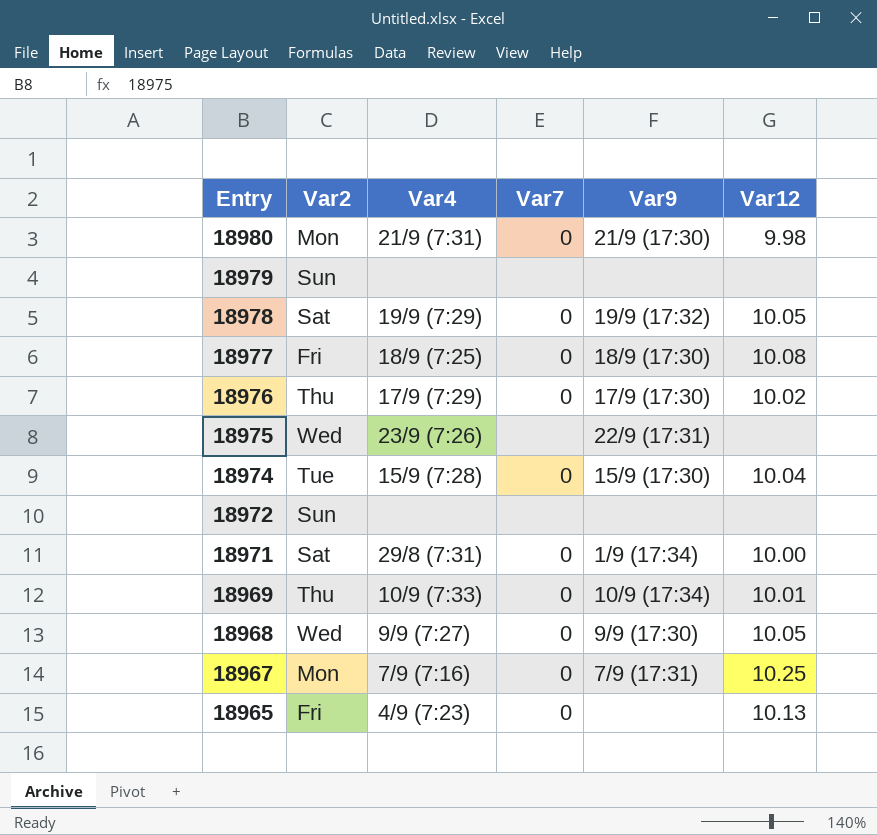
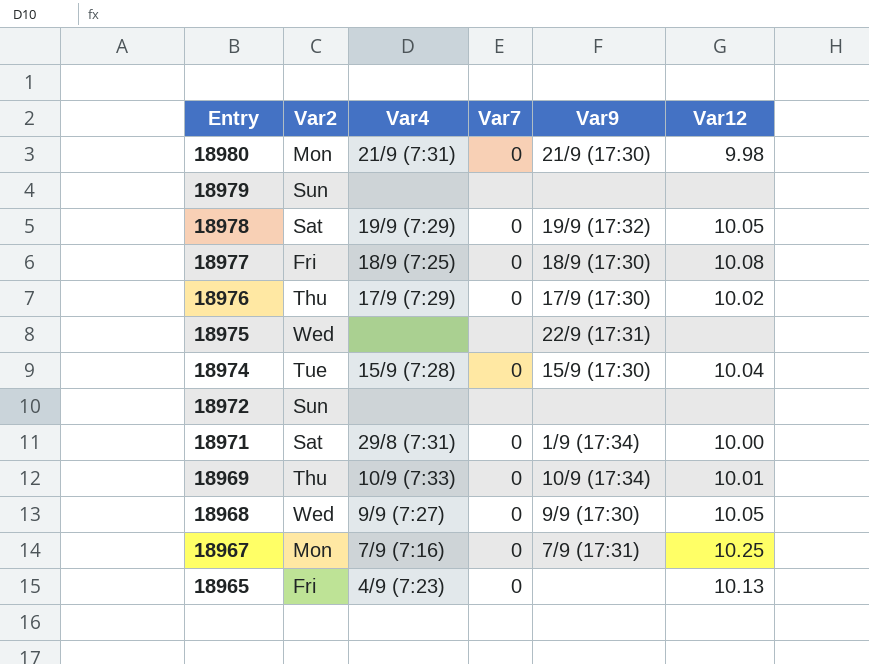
18975 | Var4: 23/9 (7:26) -> none

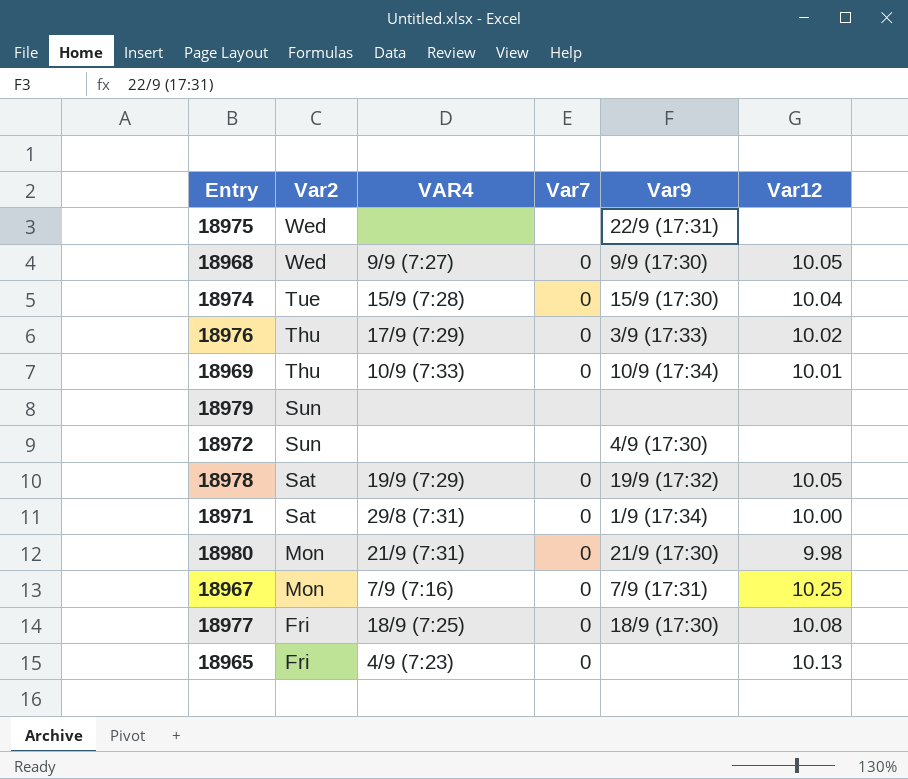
row order: Entry descending -> Var2 descending
column name: Var4 -> VAR4
18976 | Var9: 17/9 (17:30) -> 3/9 (17:33)
18972 | Var9: none -> 4/9 (17:30)

